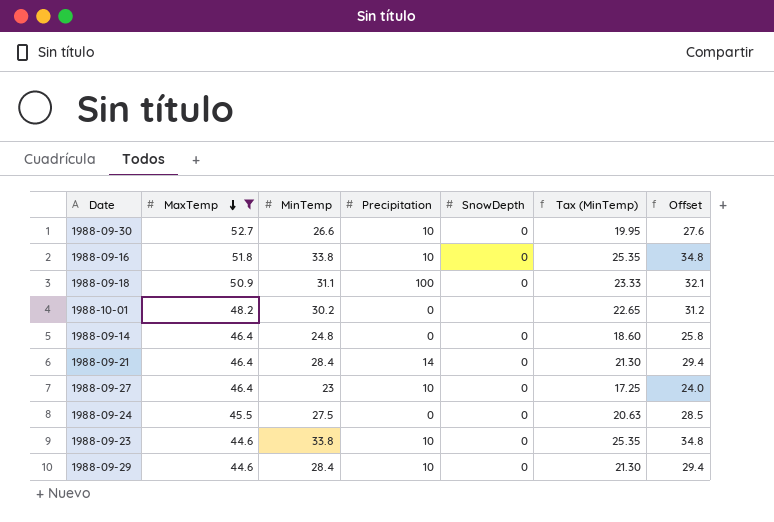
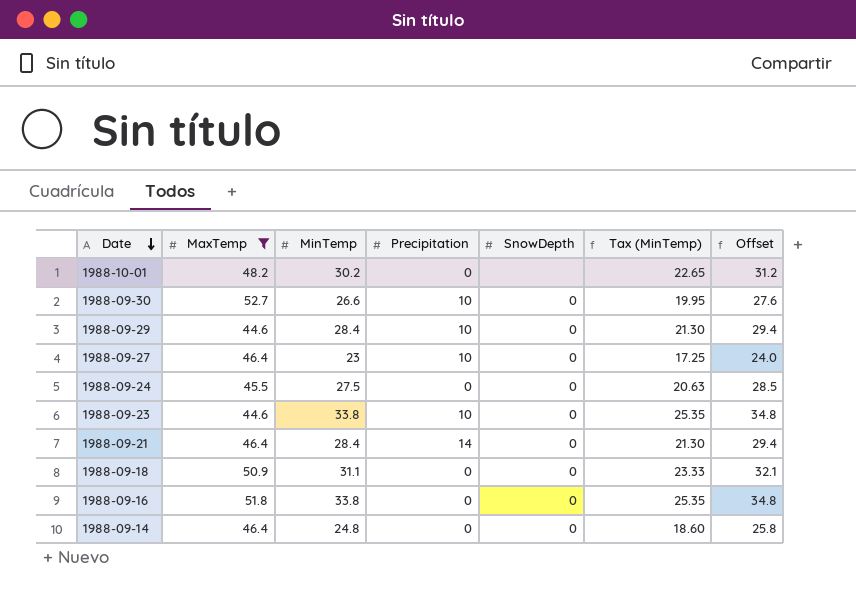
row order: MaxTemp descending -> Date descending
1988-09-18 | Precipitation: 100 -> 0
1988-09-16 | Precipitation: 10 -> 0

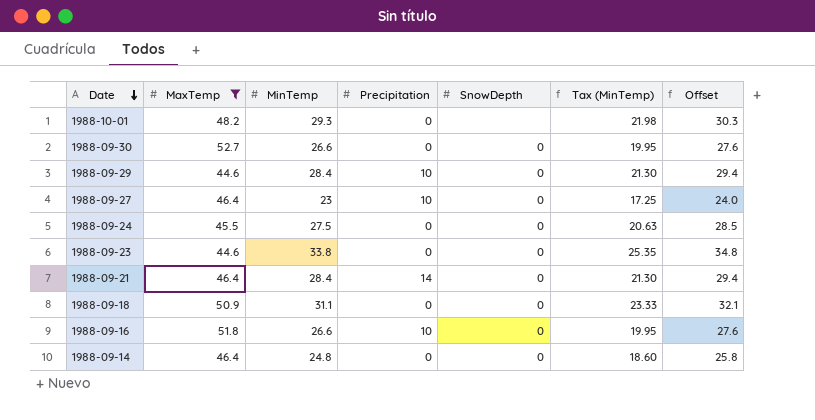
1988-10-01 | MinTemp: 30.2 -> 29.3
1988-10-01 | Tax (MinTemp): 22.65 -> 21.98
1988-10-01 | Offset: 31.2 -> 30.3
1988-09-30 | Precipitation: 10 -> 0
1988-09-23 | Precipitation: 10 -> 0
1988-09-16 | MinTemp: 33.8 -> 26.6
1988-09-16 | Precipitation: 0 -> 10
1988-09-16 | Tax (MinTemp): 25.35 -> 19.95
1988-09-16 | Offset: 34.8 -> 27.6

